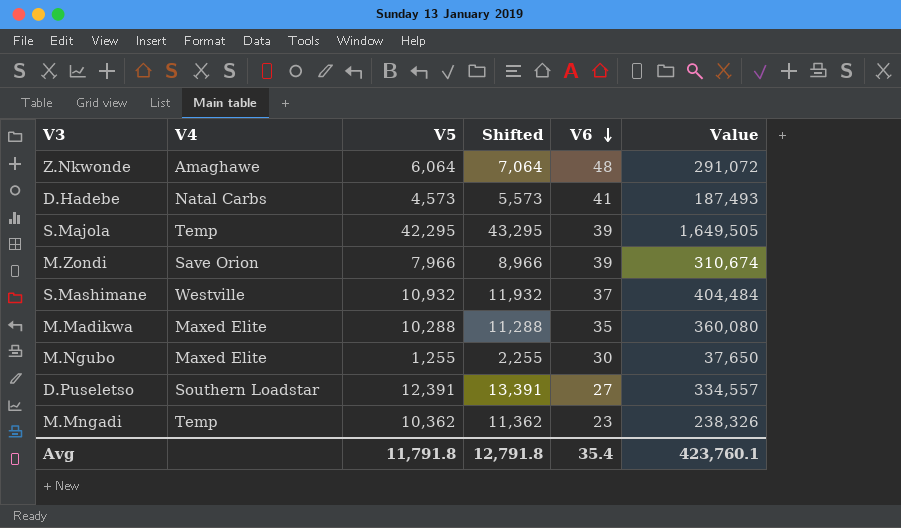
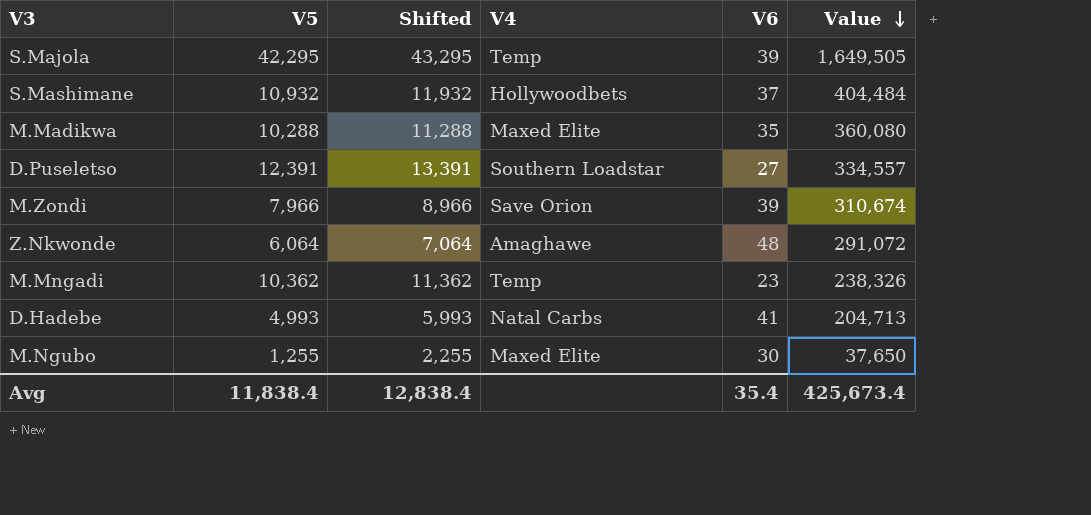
row order: V6 descending -> Value descending
column V4 | position: 2 -> 4
S.Mashimane | V4: Westville -> Hollywoodbets
D.Hadebe | V5: 4,573 -> 4,993
D.Hadebe | Shifted: 5,573 -> 5,993
D.Hadebe | Value: 187,493 -> 204,713
Avg | V5: 11,791.8 -> 11,838.4
Avg | Shifted: 12,791.8 -> 12,838.4
Avg | Value: 423,760.1 -> 425,673.4

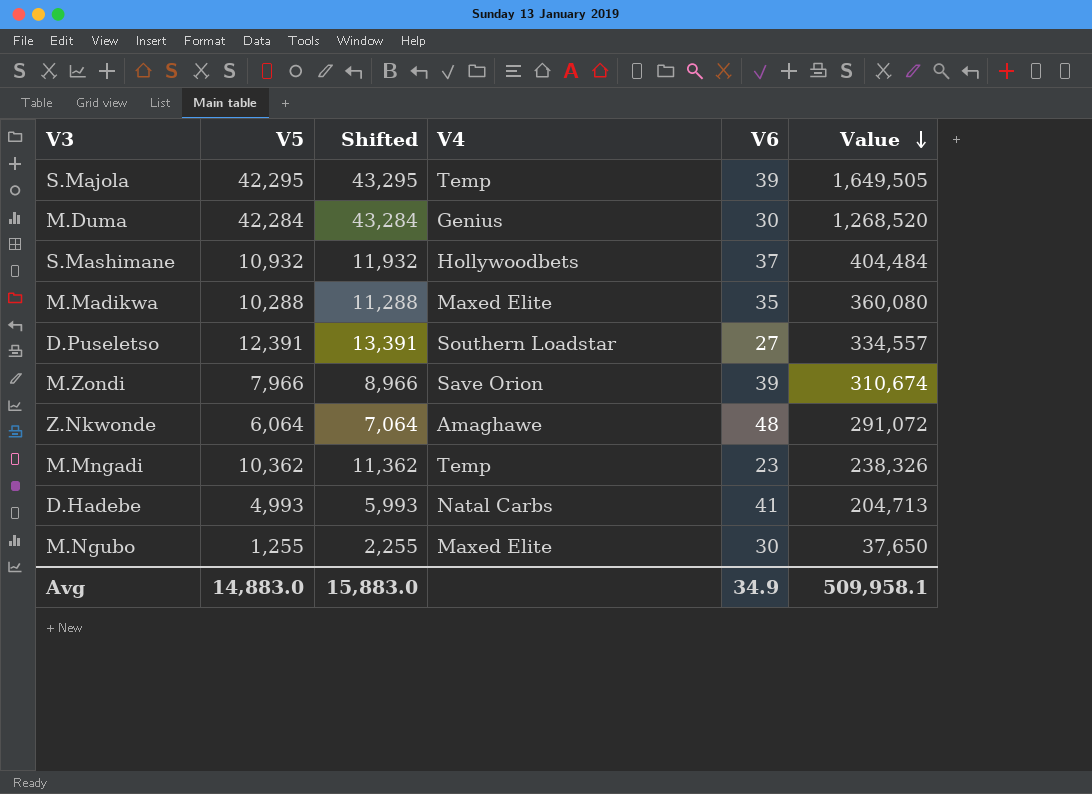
row M.Duma: none -> 42,284 | 43,284 | Genius | 30 | 1,268,520
Avg | V5: 11,838.4 -> 14,883.0
Avg | Shifted: 12,838.4 -> 15,883.0
Avg | V6: 35.4 -> 34.9
Avg | Value: 425,673.4 -> 509,958.1

